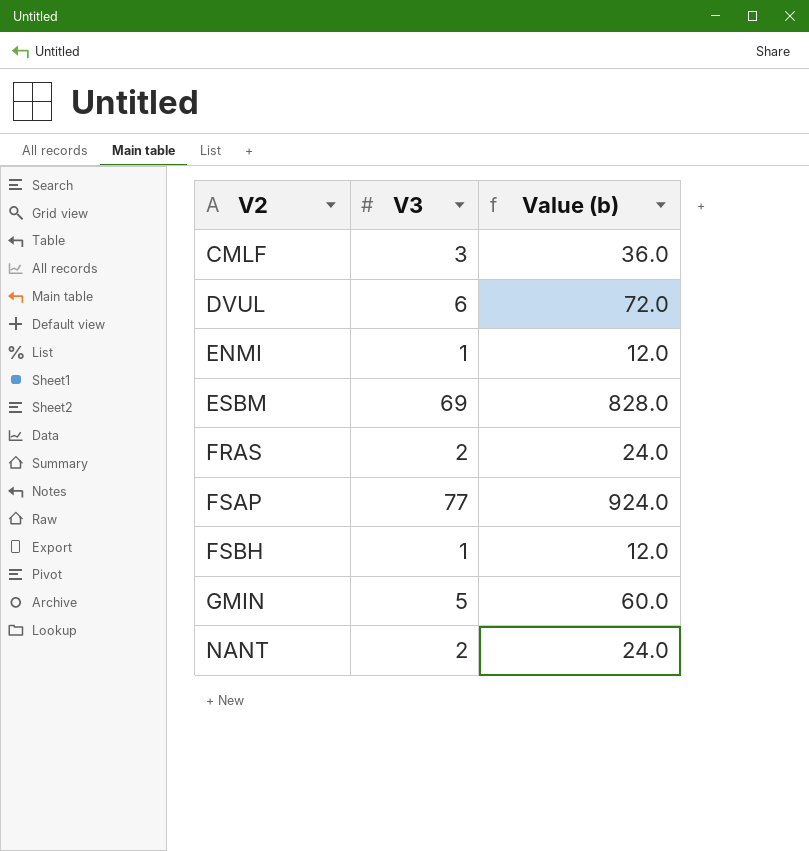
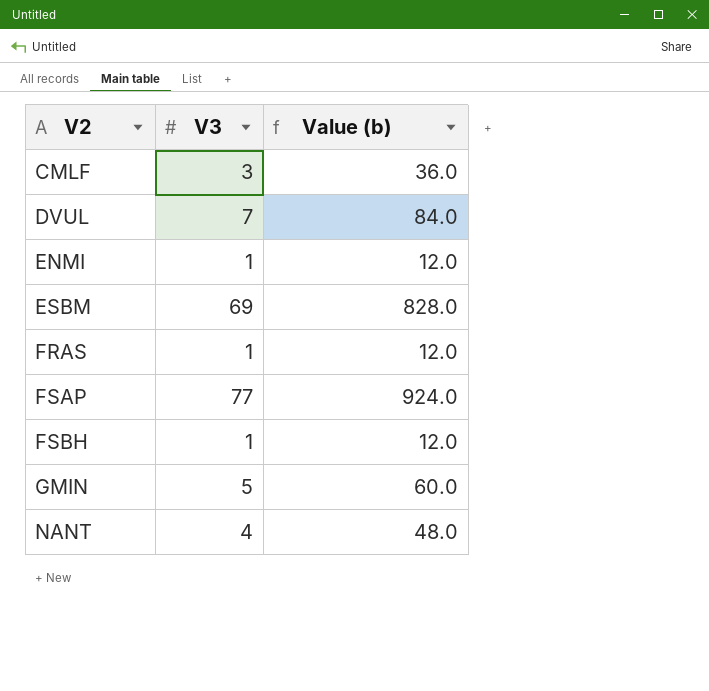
DVUL | V3: 6 -> 7
DVUL | Value (b): 72.0 -> 84.0
FRAS | V3: 2 -> 1
FRAS | Value (b): 24.0 -> 12.0
NANT | V3: 2 -> 4
NANT | Value (b): 24.0 -> 48.0

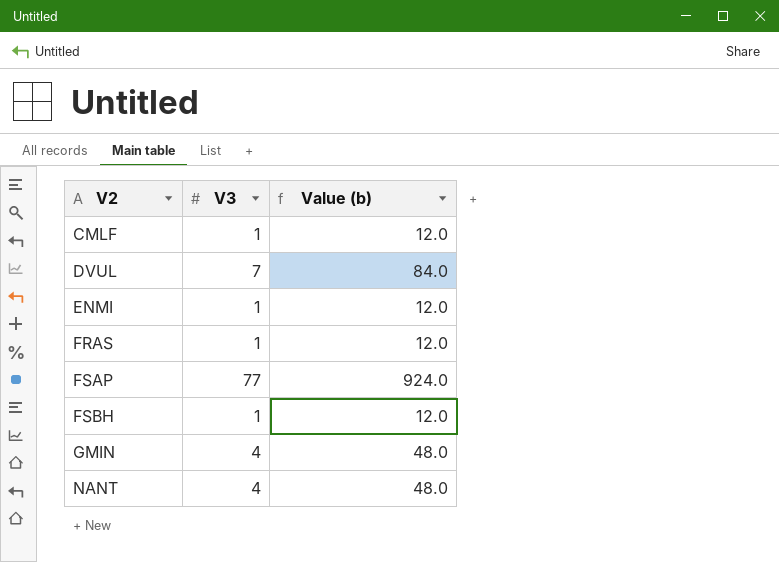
row ESBM: 69 | 828.0 -> none
CMLF | V3: 3 -> 1
CMLF | Value (b): 36.0 -> 12.0
GMIN | V3: 5 -> 4
GMIN | Value (b): 60.0 -> 48.0

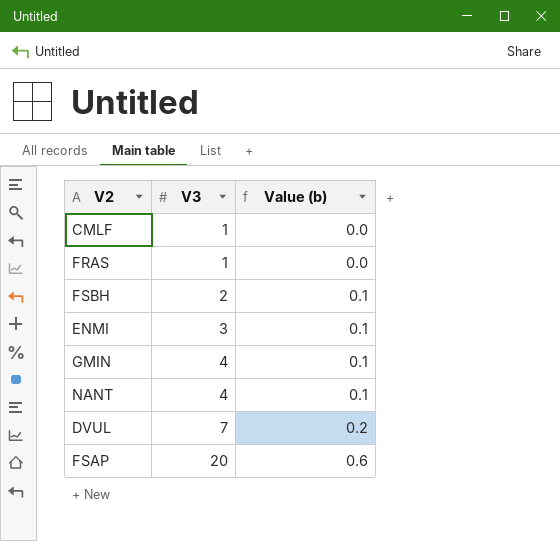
row order: V2 ascending -> V3 ascending
column Value (b) | formula: [V3] * 12 -> [V3] * 0.03
FSBH | V3: 1 -> 2
ENMI | V3: 1 -> 3
FSAP | V3: 77 -> 20

